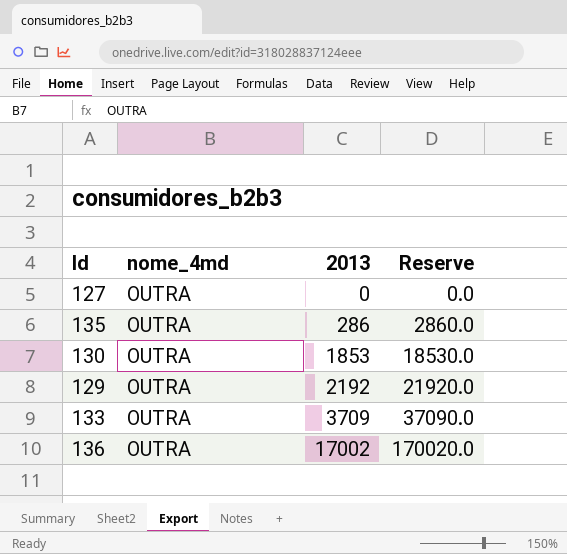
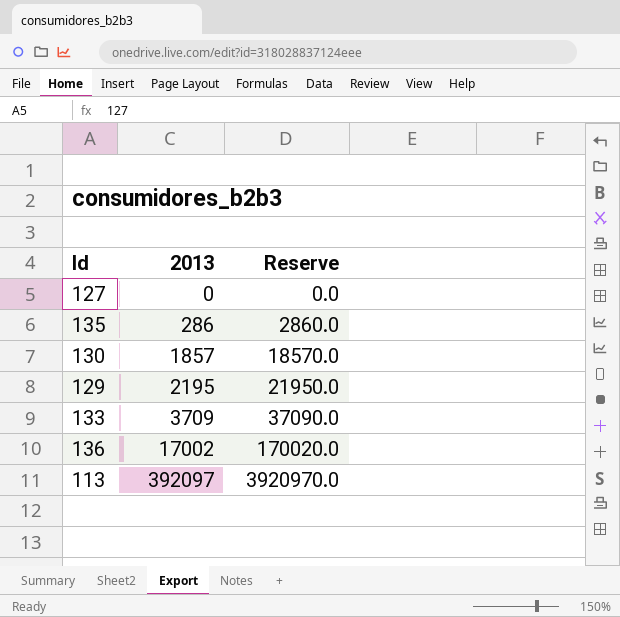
column nome_4md | position: 2 -> none
130 | 2013: 1853 -> 1857
130 | Reserve: 18530.0 -> 18570.0
129 | 2013: 2192 -> 2195
129 | Reserve: 21920.0 -> 21950.0
row 113: none -> 392097 | 3920970.0

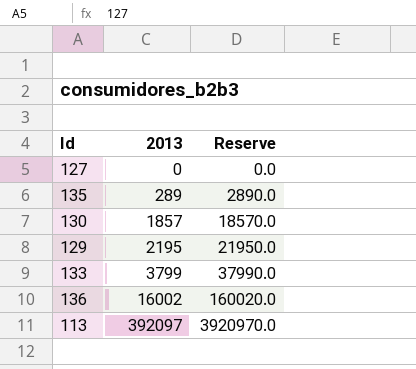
135 | 2013: 286 -> 289
135 | Reserve: 2860.0 -> 2890.0
133 | 2013: 3709 -> 3799
133 | Reserve: 37090.0 -> 37990.0
136 | 2013: 17002 -> 16002
136 | Reserve: 170020.0 -> 160020.0

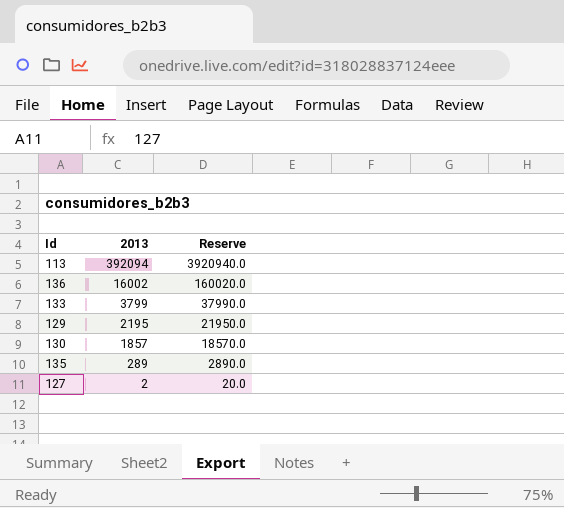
row order: 2013 ascending -> 2013 descending
113 | 2013: 392097 -> 392094
113 | Reserve: 3920970.0 -> 3920940.0
127 | 2013: 0 -> 2
127 | Reserve: 0.0 -> 20.0

